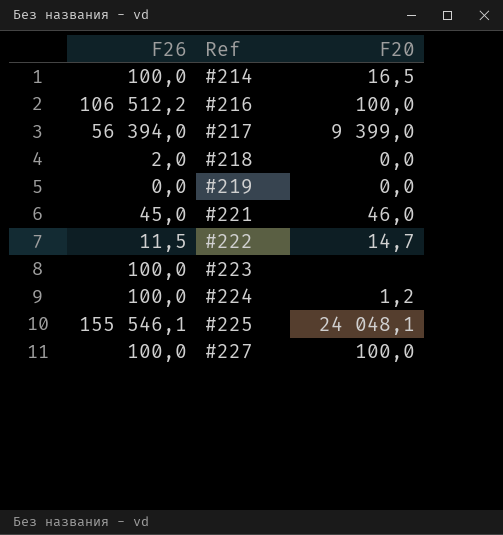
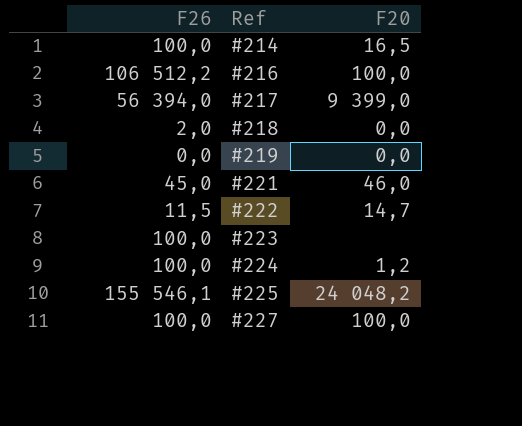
#225 | F20: 24 048,1 -> 24 048,2

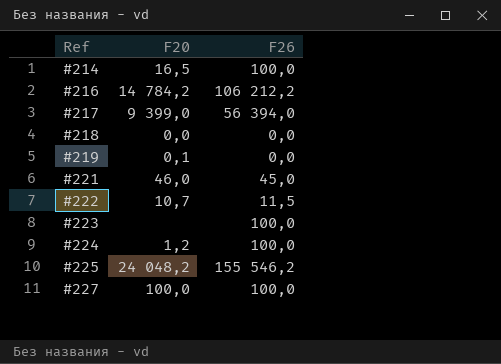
column F26 | position: 1 -> 3
#216 | F20: 100,0 -> 14 784,2
#216 | F26: 106 512,2 -> 106 212,2
#218 | F26: 2,0 -> 0,0
#219 | F20: 0,0 -> 0,1
#222 | F20: 14,7 -> 10,7
#225 | F26: 155 546,1 -> 155 546,2

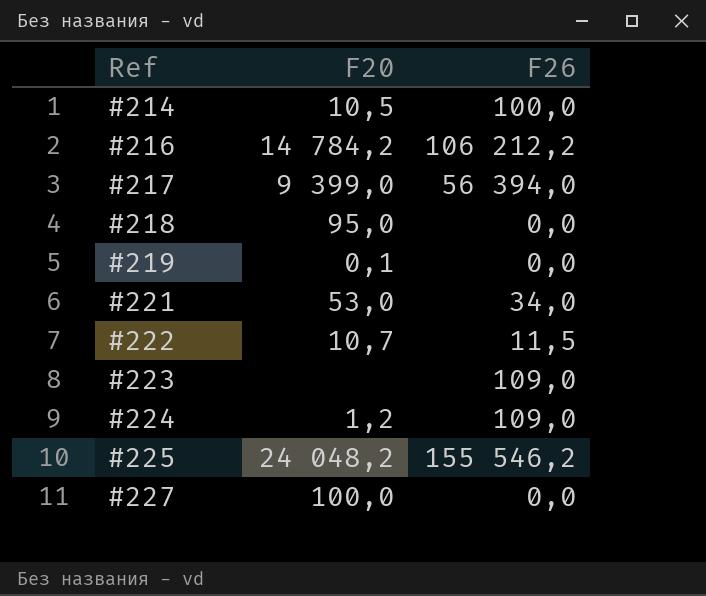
#214 | F20: 16,5 -> 10,5
#218 | F20: 0,0 -> 95,0
#221 | F20: 46,0 -> 53,0
#221 | F26: 45,0 -> 34,0
#223 | F26: 100,0 -> 109,0
#224 | F26: 100,0 -> 109,0
#227 | F26: 100,0 -> 0,0

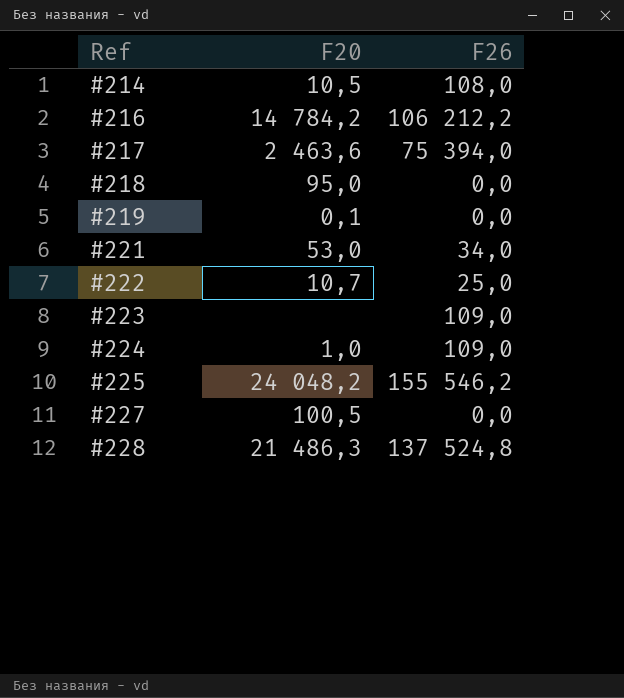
#214 | F26: 100,0 -> 108,0
#217 | F20: 9 399,0 -> 2 463,6
#217 | F26: 56 394,0 -> 75 394,0
#222 | F26: 11,5 -> 25,0
#224 | F20: 1,2 -> 1,0
#227 | F20: 100,0 -> 100,5
row #228: none -> 21 486,3 | 137 524,8

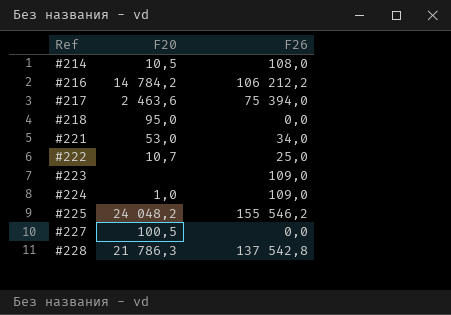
row #219: 0,1 | 0,0 -> none
#228 | F20: 21 486,3 -> 21 786,3
#228 | F26: 137 524,8 -> 137 542,8

